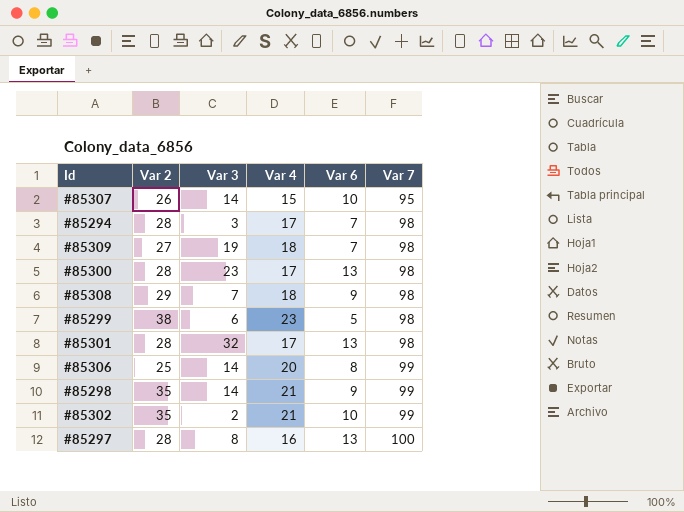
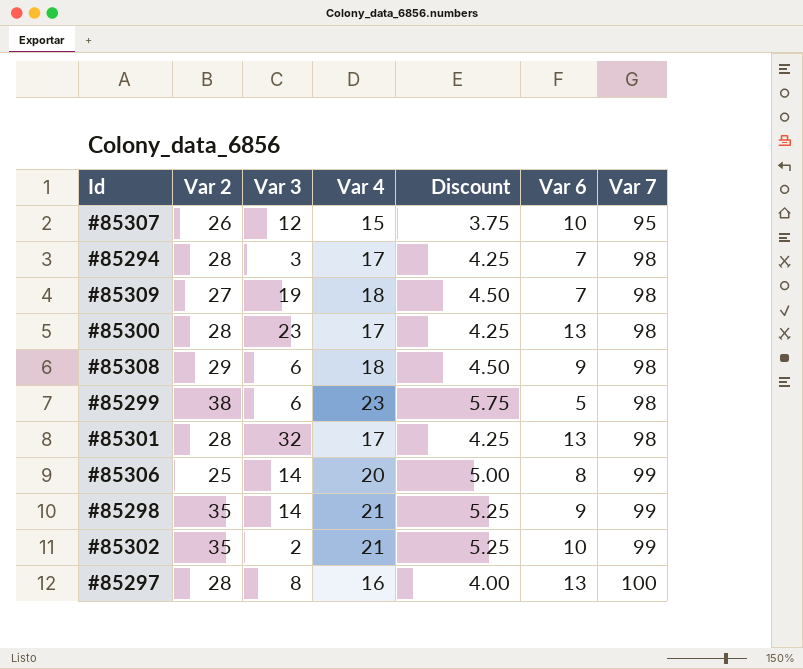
column Discount | formula: none -> [Var 4] * 0.25
#85307 | Var 3: 14 -> 12
#85308 | Var 3: 7 -> 6

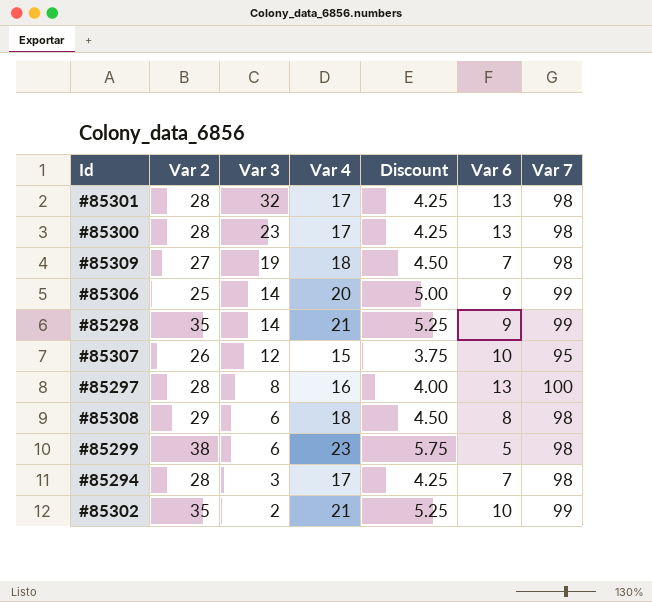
row order: Var 7 ascending -> Var 3 descending
#85306 | Var 6: 8 -> 9
#85308 | Var 6: 9 -> 8

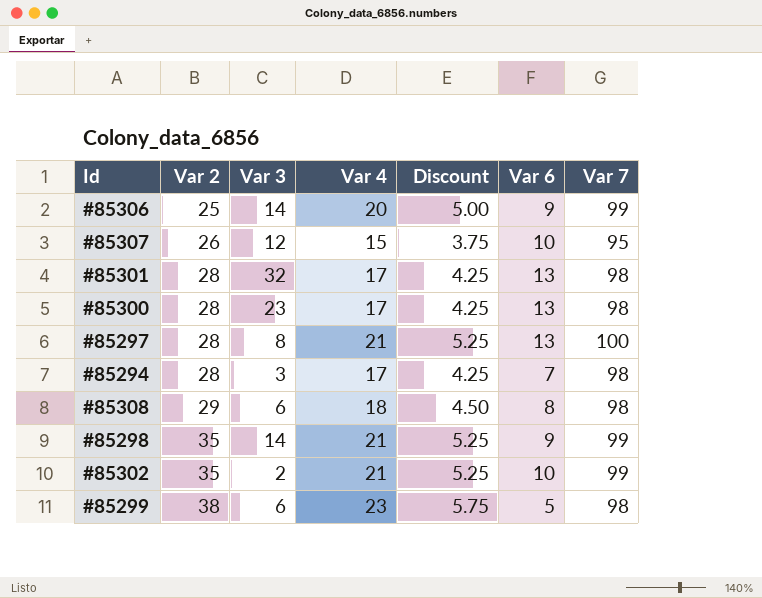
row order: Var 3 descending -> Var 2 ascending
row #85309: 27 | 19 | 18 | 4.50 | 7 | 98 -> none
#85297 | Var 4: 16 -> 21
#85297 | Discount: 4.00 -> 5.25

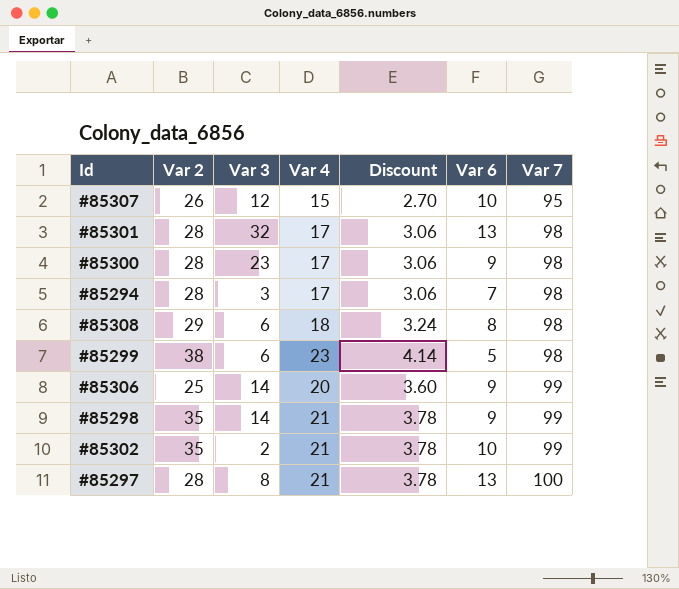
row order: Var 2 ascending -> Var 7 ascending
column Discount | formula: [Var 4] * 0.25 -> [Var 4] * 0.18
#85300 | Var 6: 13 -> 9

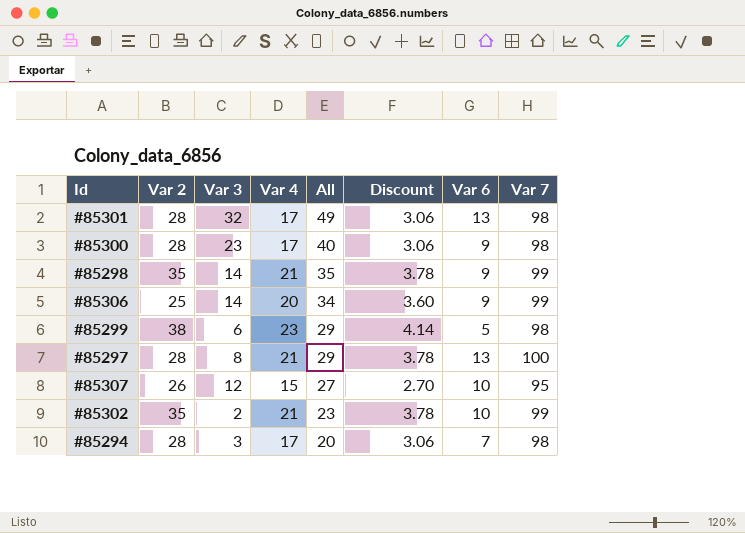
row order: Var 7 ascending -> All descending
column All | formula: none -> [Var 3] + [Var 4]
row #85308: 29 | 6 | 18 | 3.24 | 8 | 98 -> none

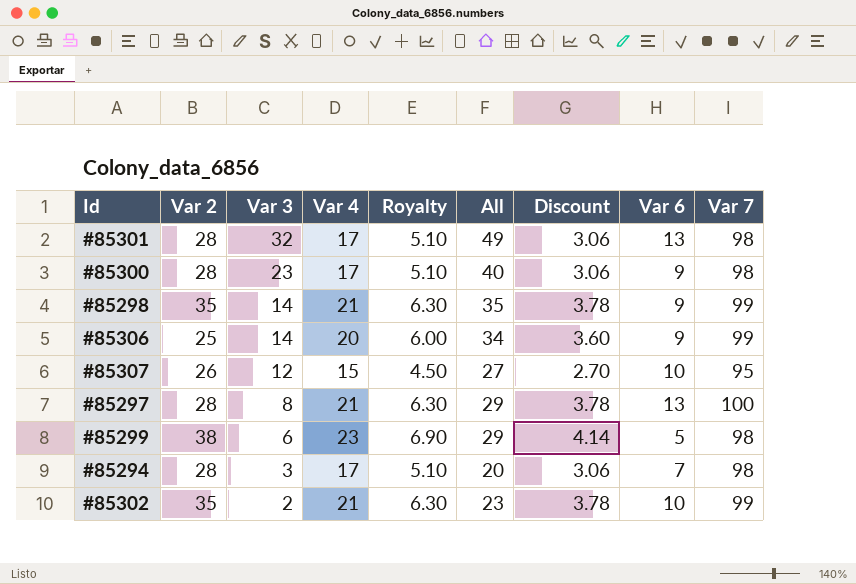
row order: All descending -> Var 3 descending
column Royalty | formula: none -> [Var 4] * 0.3

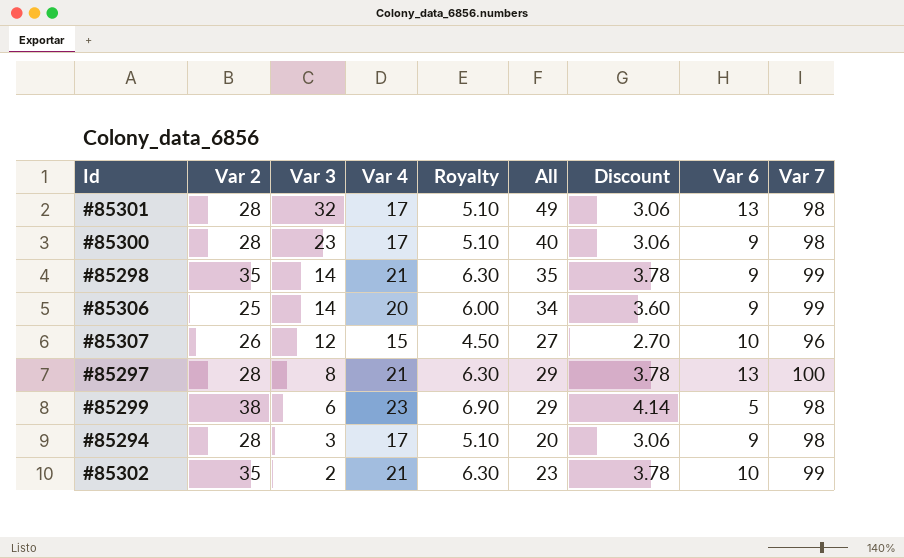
#85307 | Var 7: 95 -> 96
#85294 | Var 6: 7 -> 9

